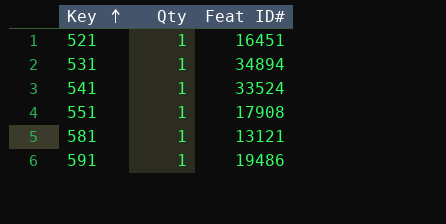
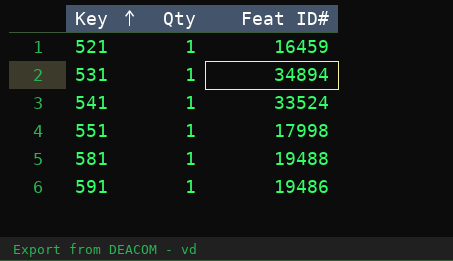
521 | Feat ID#: 16451 -> 16459
551 | Feat ID#: 17908 -> 17998
581 | Feat ID#: 13121 -> 19488

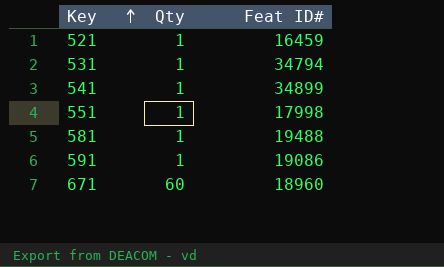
531 | Feat ID#: 34894 -> 34794
541 | Feat ID#: 33524 -> 34899
591 | Feat ID#: 19486 -> 19086
row 671: none -> 60 | 18960

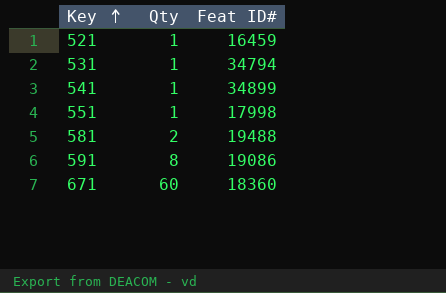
581 | Qty: 1 -> 2
591 | Qty: 1 -> 8
671 | Feat ID#: 18960 -> 18360

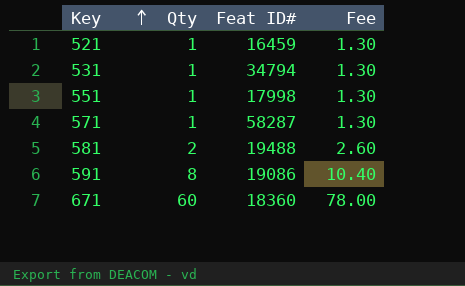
column Fee | formula: none -> [Qty] * 1.3
row 541: 1 | 34899 -> none
row 571: none -> 1 | 58287 | 1.30

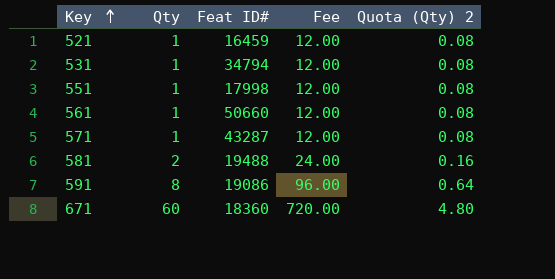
column Fee | formula: [Qty] * 1.3 -> [Qty] * 12
column Quota (Qty) 2 | formula: none -> [Qty] * 0.08
row 561: none -> 1 | 50660 | 12.00 | 0.08
571 | Feat ID#: 58287 -> 43287

